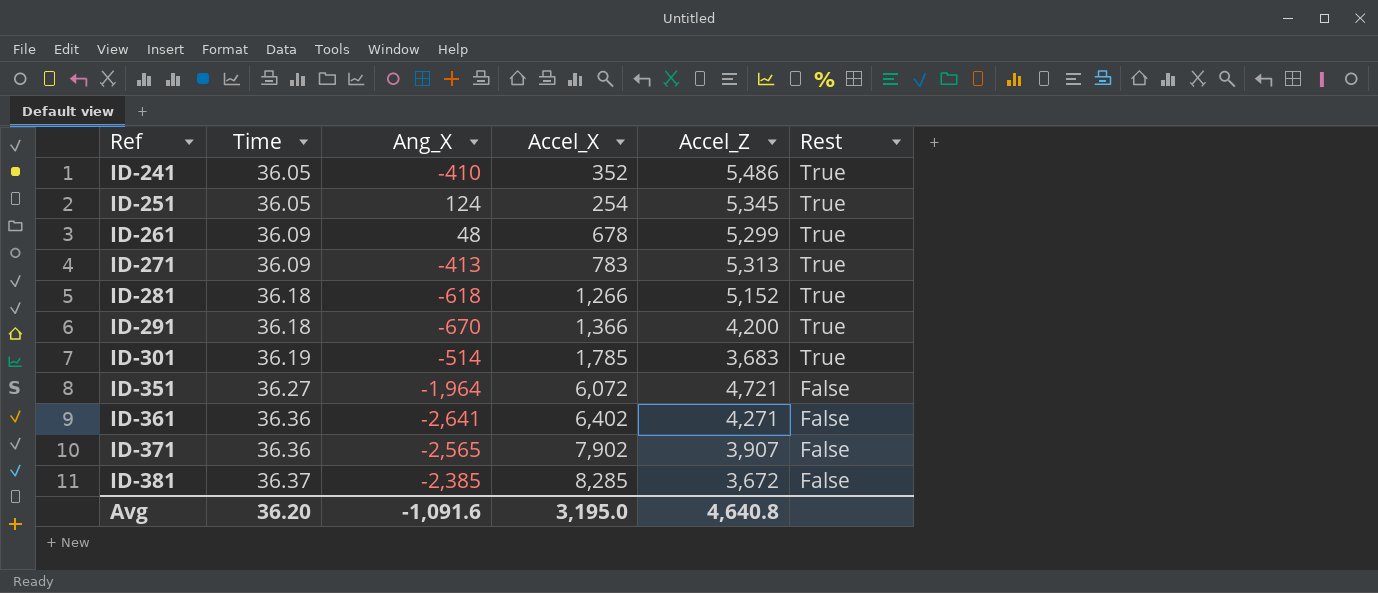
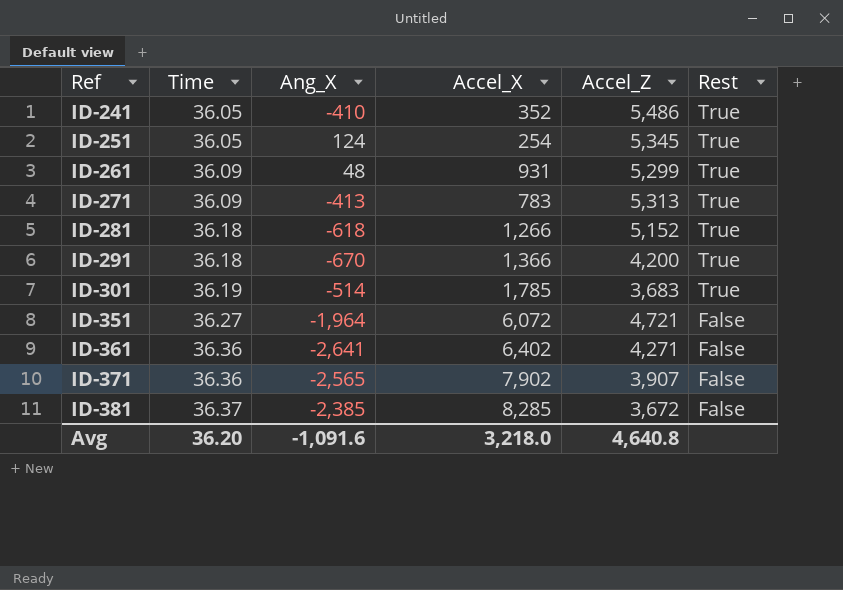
ID-261 | Accel_X: 678 -> 931
Avg | Accel_X: 3,195.0 -> 3,218.0

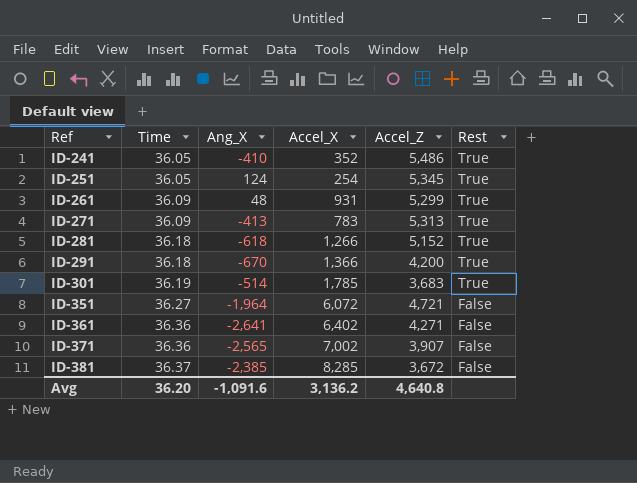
ID-371 | Accel_X: 7,902 -> 7,002
Avg | Accel_X: 3,218.0 -> 3,136.2

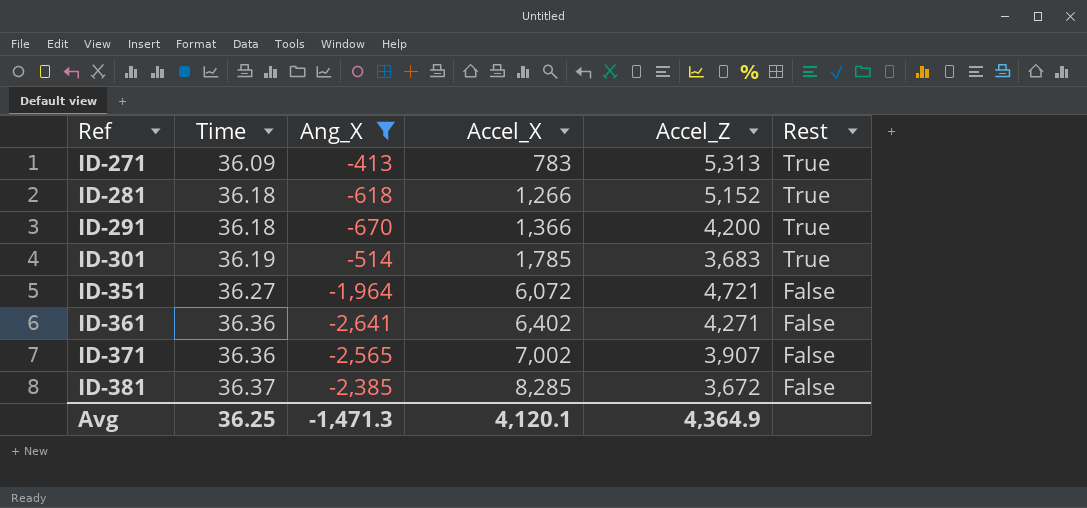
filter: none -> Ang_X <= -413
Avg | Time: 36.20 -> 36.25
Avg | Ang_X: -1,091.6 -> -1,471.3
Avg | Accel_X: 3,136.2 -> 4,120.1
Avg | Accel_Z: 4,640.8 -> 4,364.9

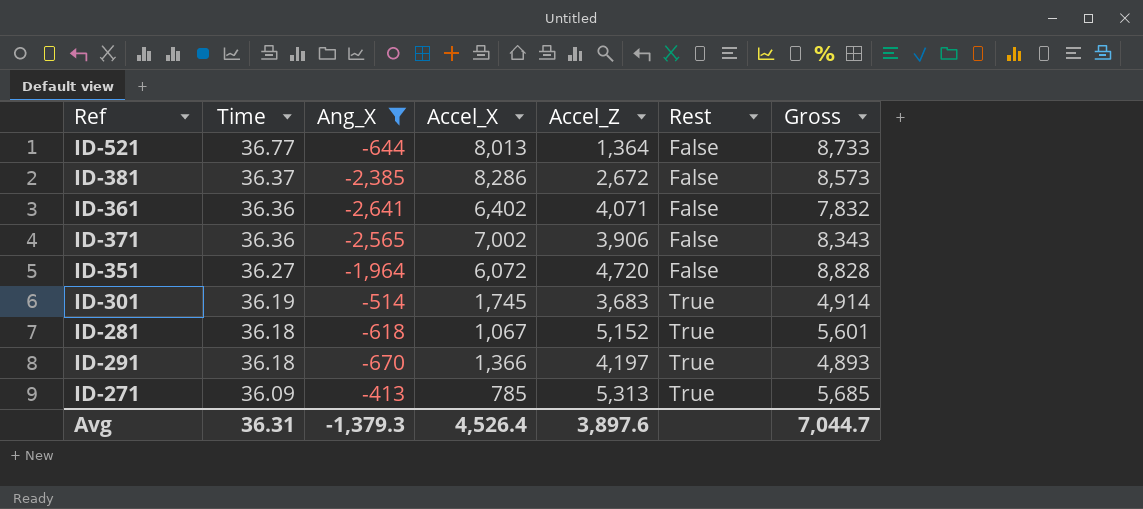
row order: Ref ascending -> Time descending
column Gross | formula: none -> [Ang_X] + [Accel_X] + [Accel_Z]
row ID-521: none -> 36.77 | -644 | 8,013 | 1,364 | False | 8,733
ID-381 | Accel_X: 8,285 -> 8,286
ID-381 | Accel_Z: 3,672 -> 2,672
ID-361 | Accel_Z: 4,271 -> 4,071
ID-371 | Accel_Z: 3,907 -> 3,906
ID-351 | Accel_Z: 4,721 -> 4,720
ID-301 | Accel_X: 1,785 -> 1,745
ID-281 | Accel_X: 1,266 -> 1,067
ID-291 | Accel_Z: 4,200 -> 4,197
ID-271 | Accel_X: 783 -> 785
Avg | Time: 36.25 -> 36.31
Avg | Ang_X: -1,471.3 -> -1,379.3
Avg | Accel_X: 4,120.1 -> 4,526.4
Avg | Accel_Z: 4,364.9 -> 3,897.6

